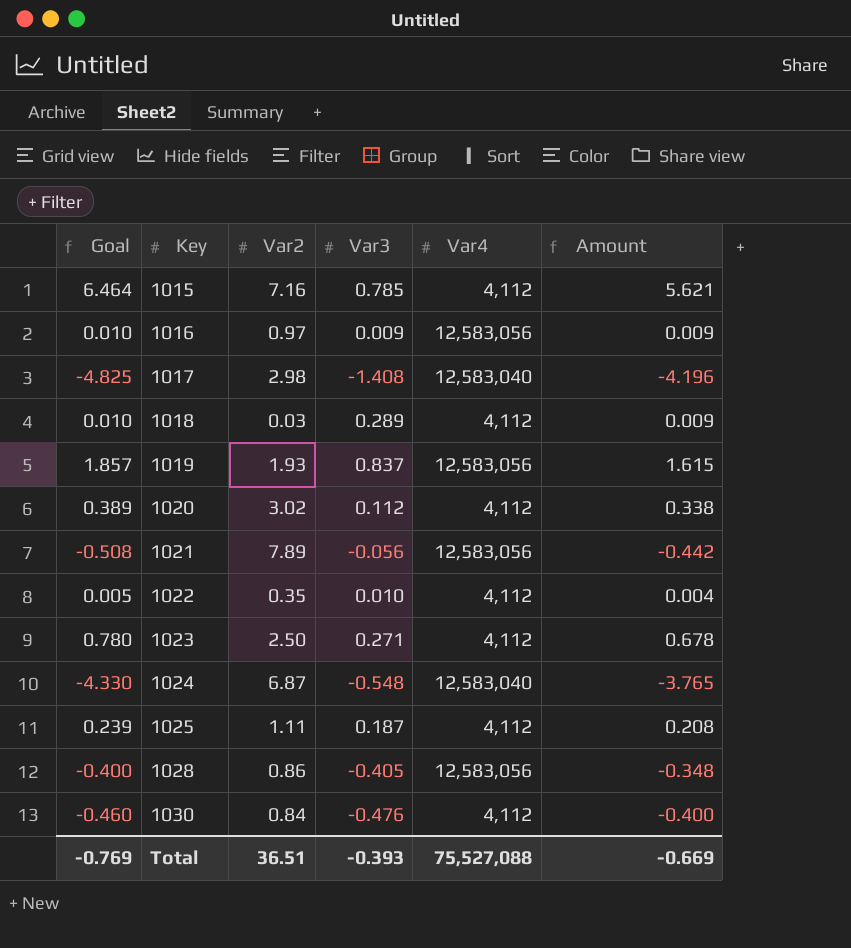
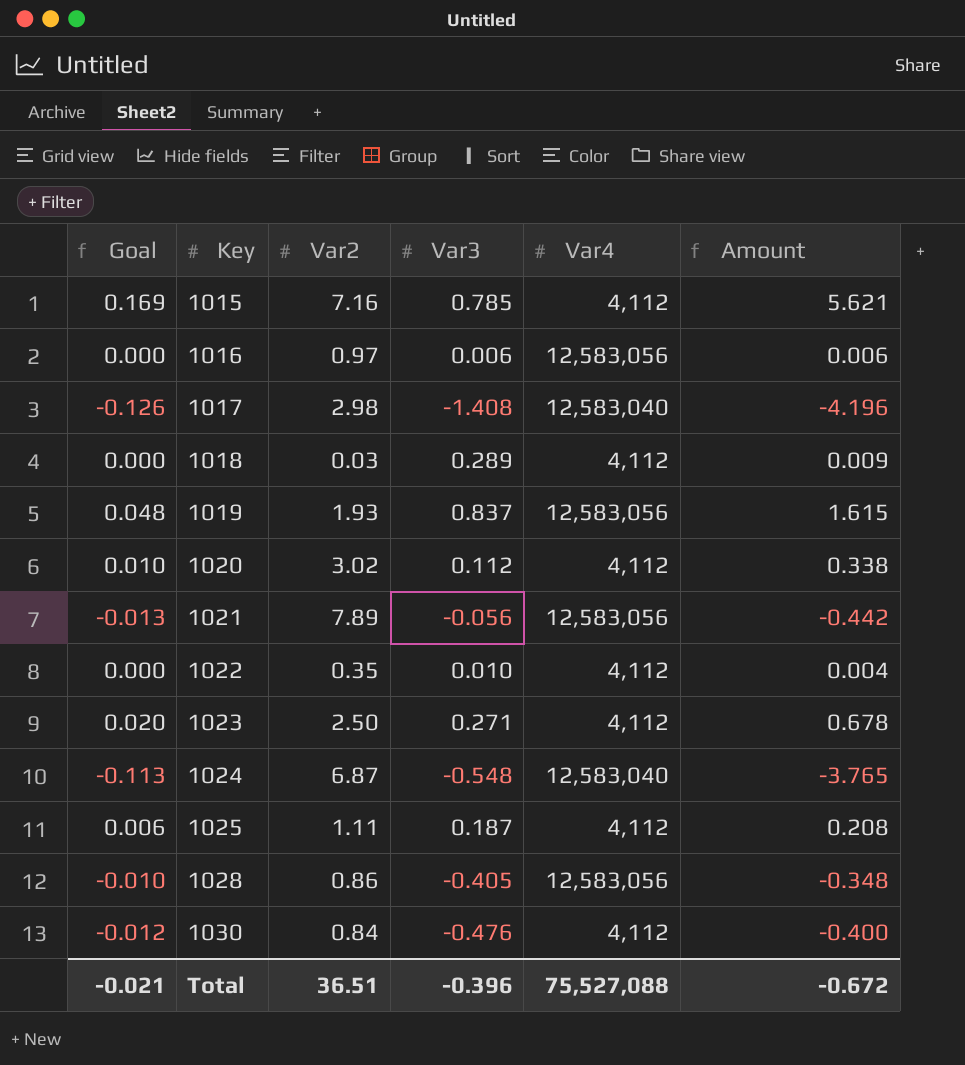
column Goal | formula: [Amount] * 1.15 -> [Amount] * 0.03
1016 | Var3: 0.009 -> 0.006
1016 | Amount: 0.009 -> 0.006
Total | Goal: -0.769 -> -0.021
Total | Var3: -0.393 -> -0.396
Total | Amount: -0.669 -> -0.672

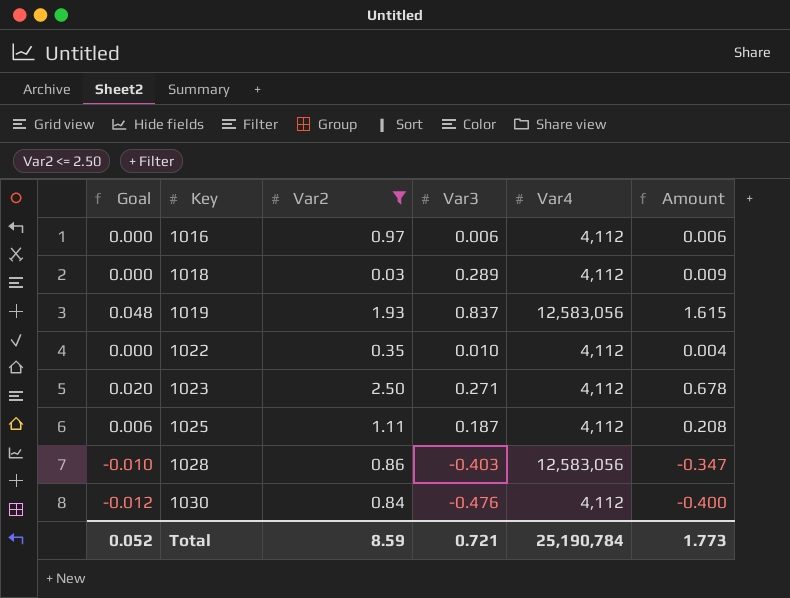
filter: none -> Var2 <= 2.50
1016 | Var4: 12,583,056 -> 4,112
1028 | Var3: -0.405 -> -0.403
1028 | Amount: -0.348 -> -0.347
Total | Goal: -0.021 -> 0.052
Total | Var2: 36.51 -> 8.59
Total | Var3: -0.396 -> 0.721
Total | Var4: 75,527,088 -> 25,190,784
Total | Amount: -0.672 -> 1.773

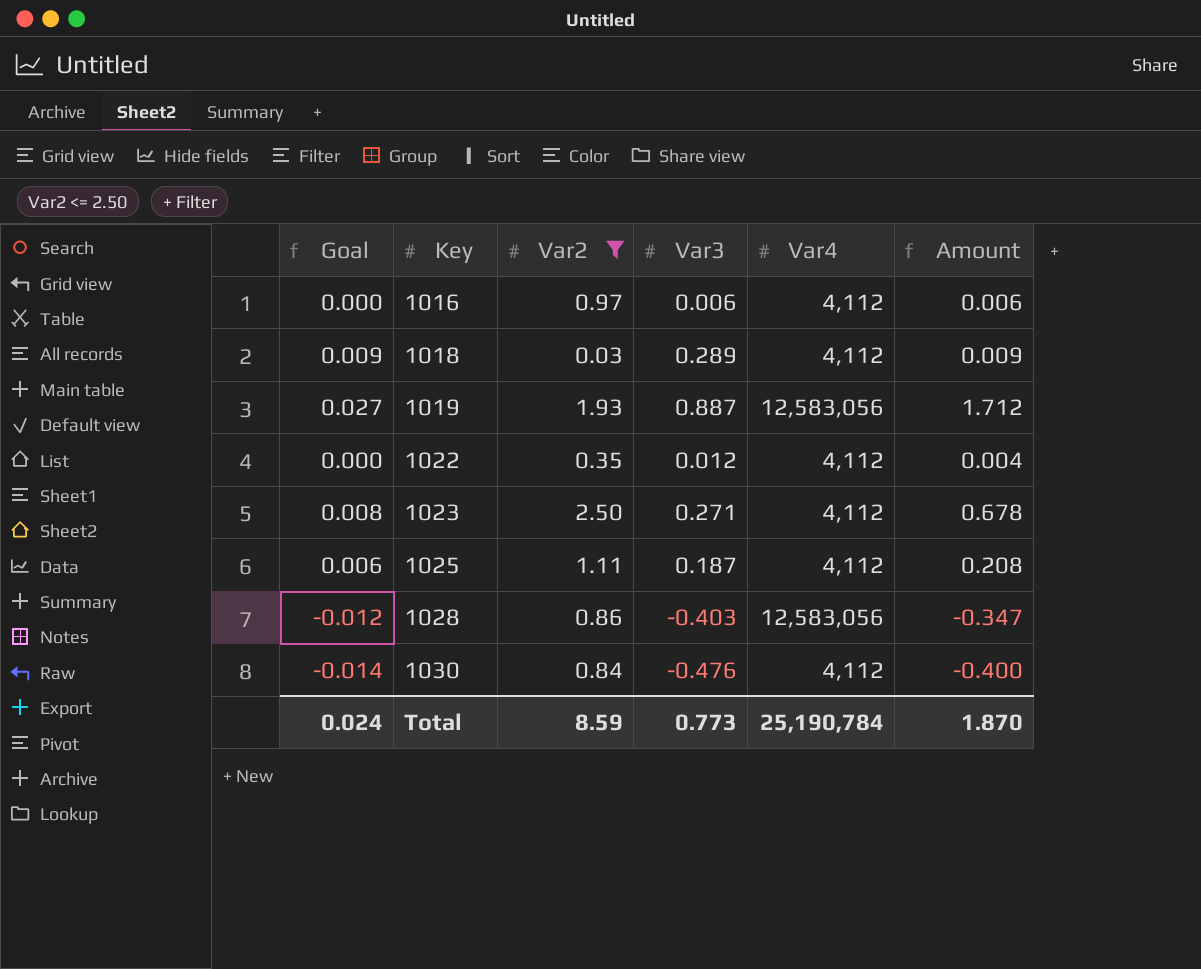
column Goal | formula: [Amount] * 0.03 -> [Var3] * 0.03
1019 | Var3: 0.837 -> 0.887
1019 | Amount: 1.615 -> 1.712
1022 | Var3: 0.010 -> 0.012
Total | Goal: 0.052 -> 0.024
Total | Var3: 0.721 -> 0.773
Total | Amount: 1.773 -> 1.870

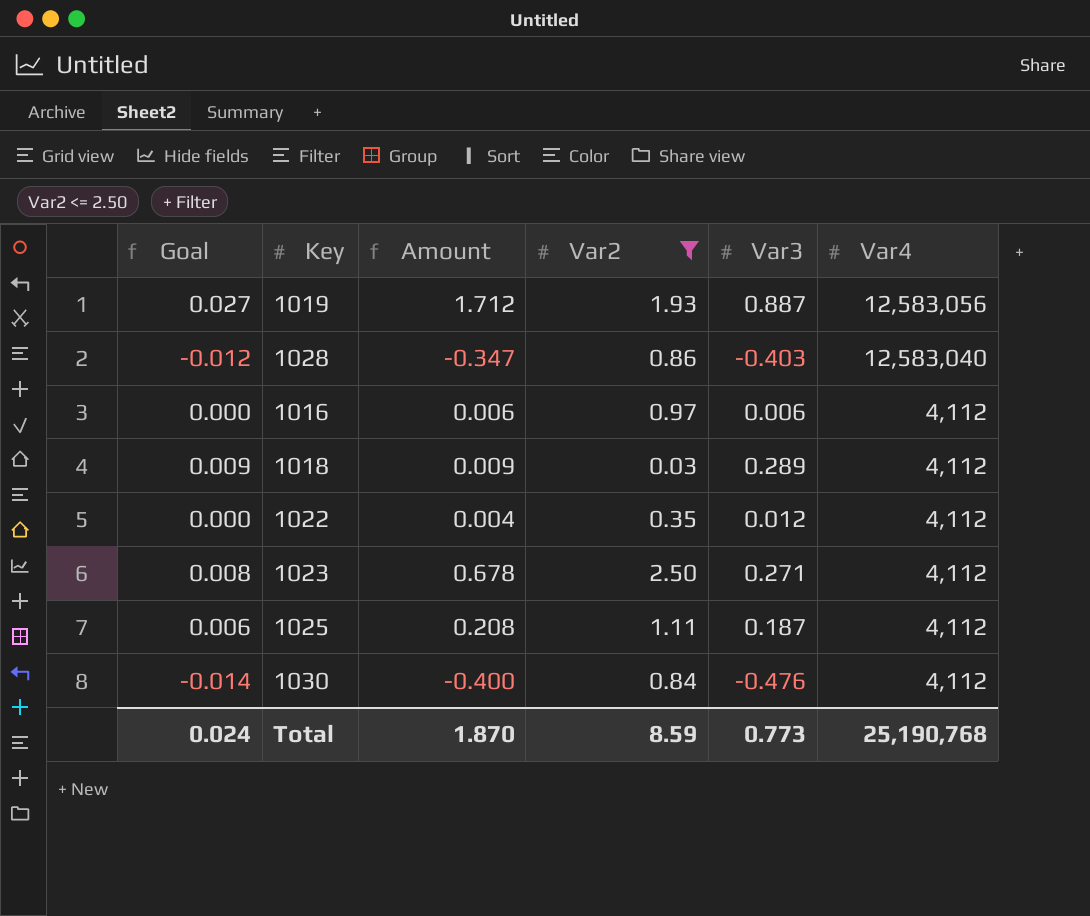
row order: Key ascending -> Var4 descending
column Amount | position: 6 -> 3
1028 | Var4: 12,583,056 -> 12,583,040
Total | Var4: 25,190,784 -> 25,190,768

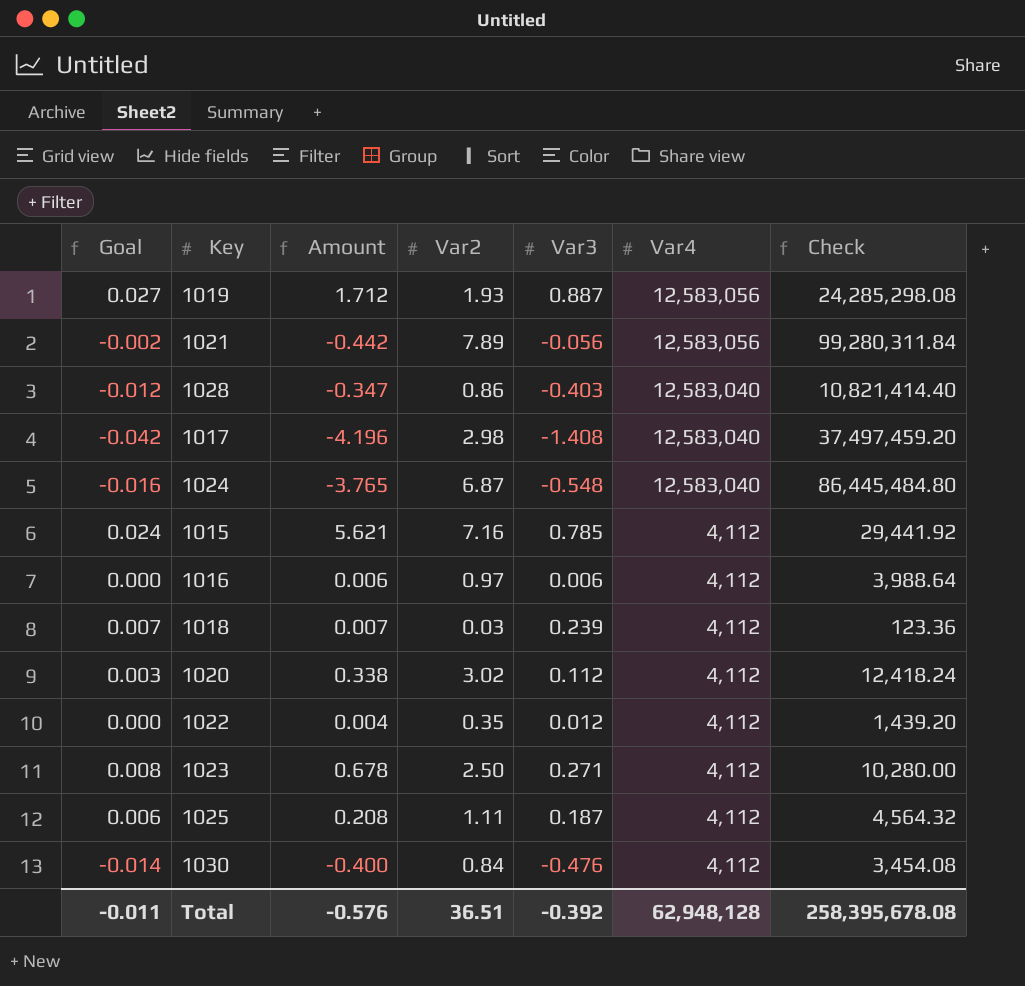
filter: Var2 <= 2.50 -> none
column Check | formula: none -> [Var2] * [Var4]
1018 | Goal: 0.009 -> 0.007
1018 | Amount: 0.009 -> 0.007
1018 | Var3: 0.289 -> 0.239
Total | Goal: 0.024 -> -0.011
Total | Amount: 1.870 -> -0.576
Total | Var2: 8.59 -> 36.51
Total | Var3: 0.773 -> -0.392
Total | Var4: 25,190,768 -> 62,948,128

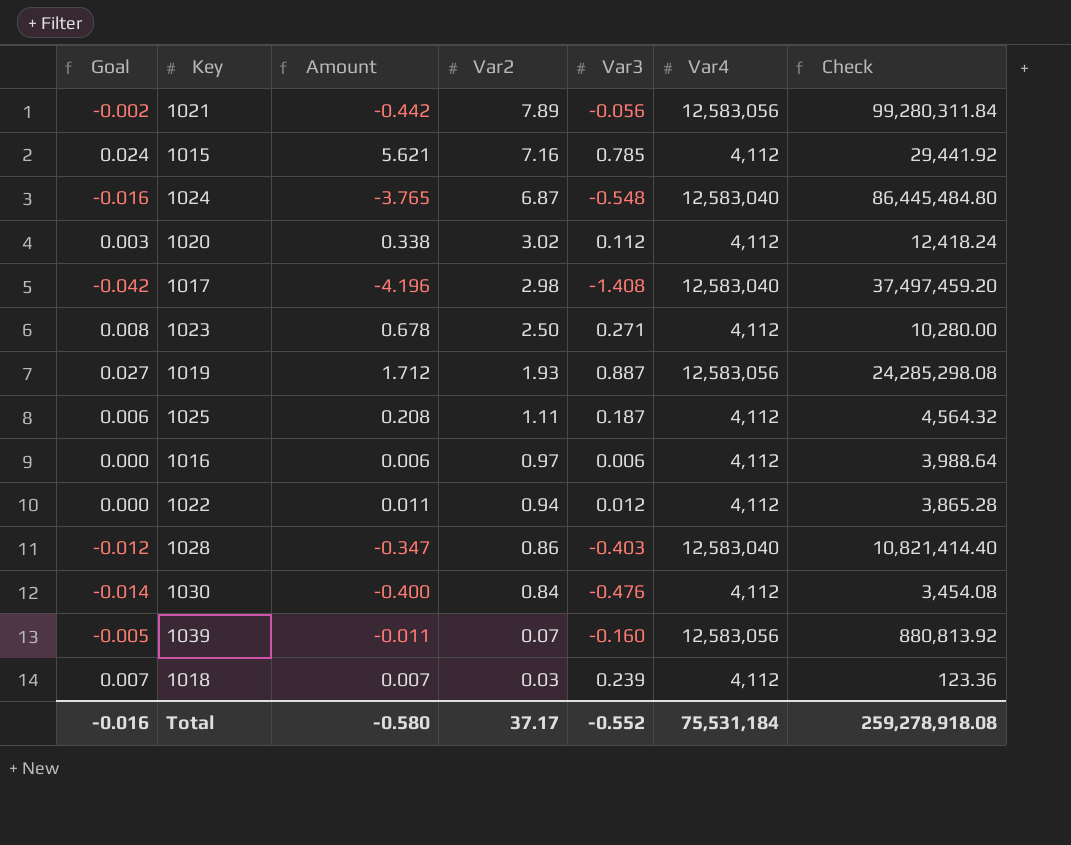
row order: Var4 descending -> Var2 descending
1022 | Amount: 0.004 -> 0.011
1022 | Var2: 0.35 -> 0.94
1022 | Check: 1,439.20 -> 3,865.28
row 1039: none -> -0.005 | -0.011 | 0.07 | -0.160 | 12,583,056 | 880,813.92
Total | Goal: -0.011 -> -0.016
Total | Amount: -0.576 -> -0.580
Total | Var2: 36.51 -> 37.17
Total | Var3: -0.392 -> -0.552
Total | Var4: 62,948,128 -> 75,531,184
Total | Check: 258,395,678.08 -> 259,278,918.08

